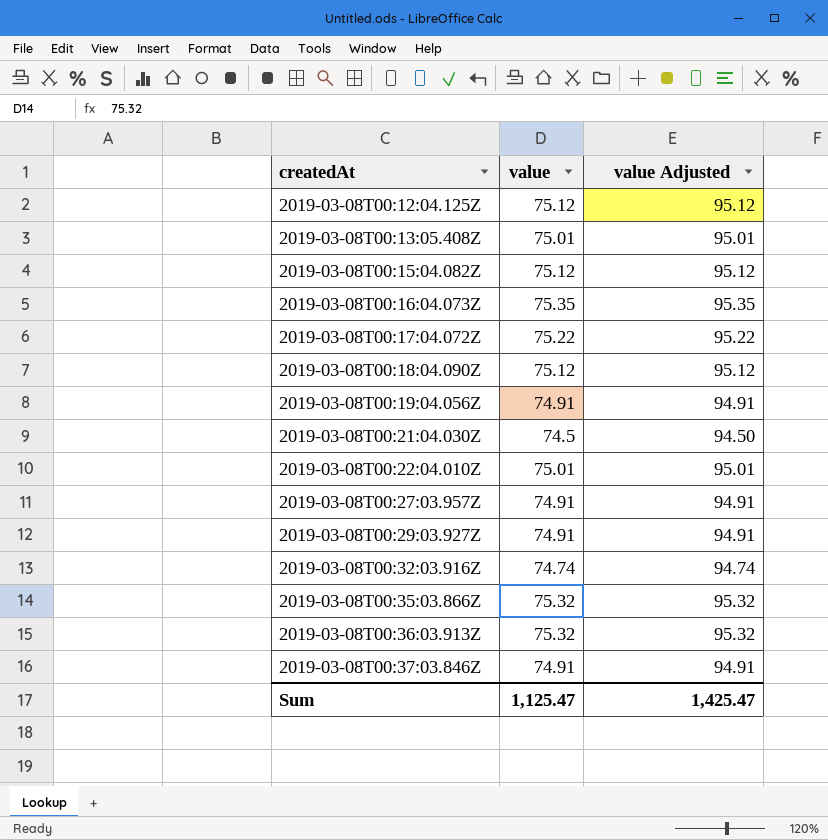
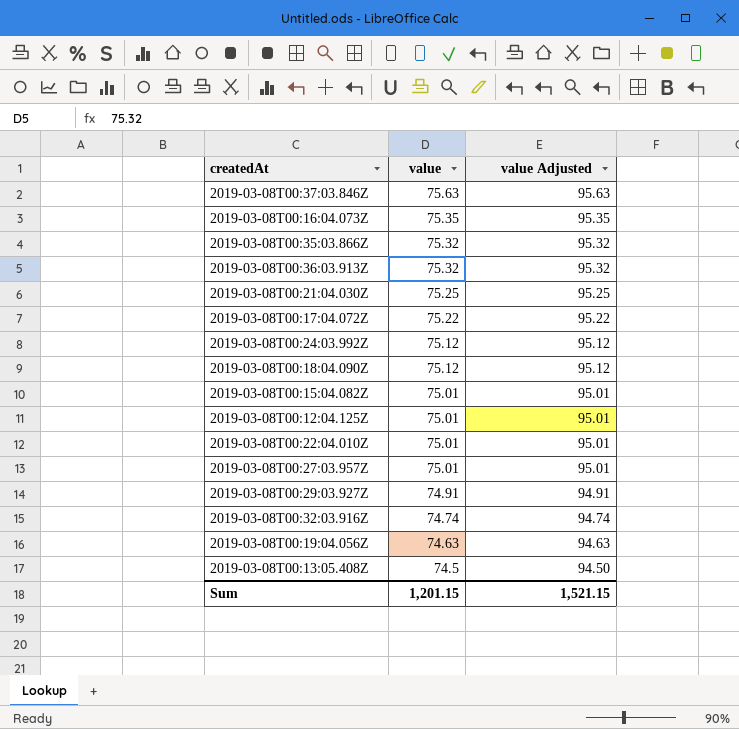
row order: createdAt ascending -> value descending
2019-03-08T00:37:03.846Z | value: 74.91 -> 75.63
2019-03-08T00:37:03.846Z | value Adjusted: 94.91 -> 95.63
2019-03-08T00:21:04.030Z | value: 74.5 -> 75.25
2019-03-08T00:21:04.030Z | value Adjusted: 94.50 -> 95.25
row 2019-03-08T00:24:03.992Z: none -> 75.12 | 95.12
2019-03-08T00:15:04.082Z | value: 75.12 -> 75.01
2019-03-08T00:15:04.082Z | value Adjusted: 95.12 -> 95.01
2019-03-08T00:12:04.125Z | value: 75.12 -> 75.01
2019-03-08T00:12:04.125Z | value Adjusted: 95.12 -> 95.01
2019-03-08T00:27:03.957Z | value: 74.91 -> 75.01
2019-03-08T00:27:03.957Z | value Adjusted: 94.91 -> 95.01
2019-03-08T00:19:04.056Z | value: 74.91 -> 74.63
2019-03-08T00:19:04.056Z | value Adjusted: 94.91 -> 94.63
2019-03-08T00:13:05.408Z | value: 75.01 -> 74.5
2019-03-08T00:13:05.408Z | value Adjusted: 95.01 -> 94.50
Sum | value: 1,125.47 -> 1,201.15
Sum | value Adjusted: 1,425.47 -> 1,521.15

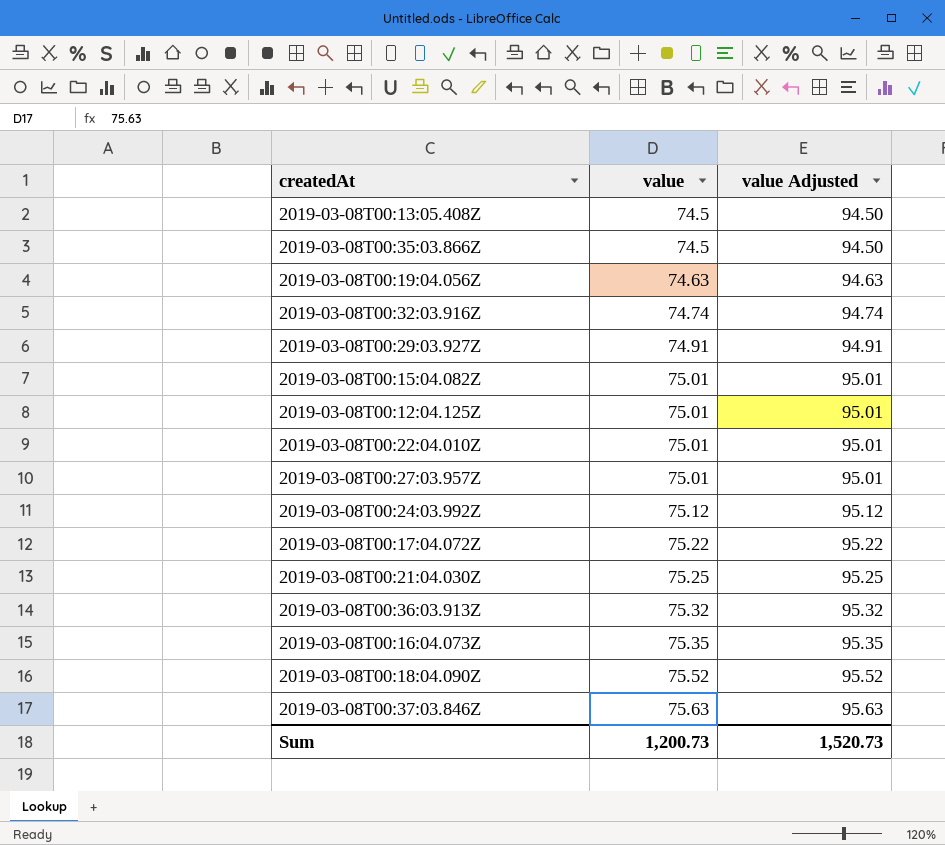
row order: value descending -> value ascending
2019-03-08T00:35:03.866Z | value: 75.32 -> 74.5
2019-03-08T00:35:03.866Z | value Adjusted: 95.32 -> 94.50
2019-03-08T00:18:04.090Z | value: 75.12 -> 75.52
2019-03-08T00:18:04.090Z | value Adjusted: 95.12 -> 95.52
Sum | value: 1,201.15 -> 1,200.73
Sum | value Adjusted: 1,521.15 -> 1,520.73

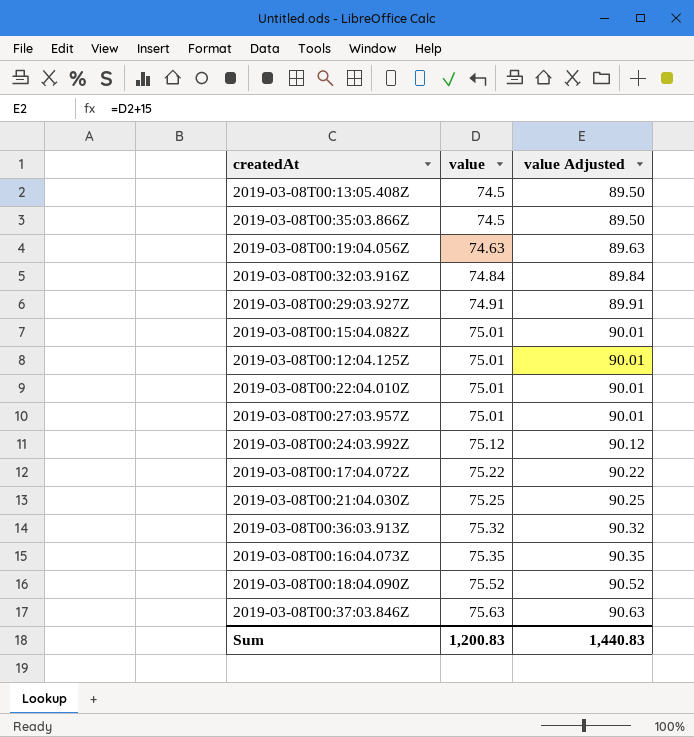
column value Adjusted | formula: [value] + 20 -> [value] + 15
2019-03-08T00:32:03.916Z | value: 74.74 -> 74.84
Sum | value: 1,200.73 -> 1,200.83
Sum | value Adjusted: 1,520.73 -> 1,440.83

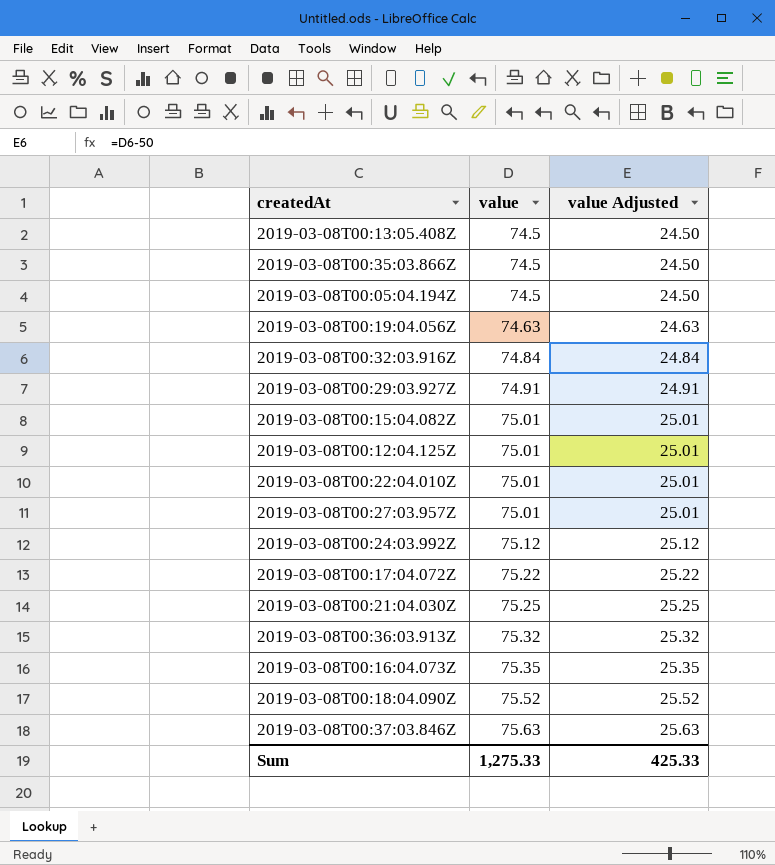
column value Adjusted | formula: [value] + 15 -> [value] - 50
row 2019-03-08T00:05:04.194Z: none -> 74.5 | 24.50
Sum | value: 1,200.83 -> 1,275.33
Sum | value Adjusted: 1,440.83 -> 425.33

